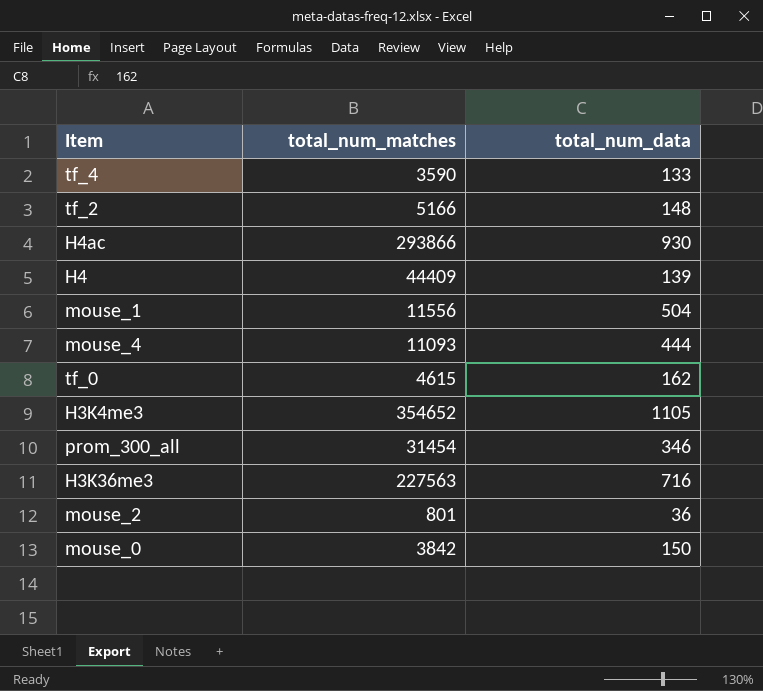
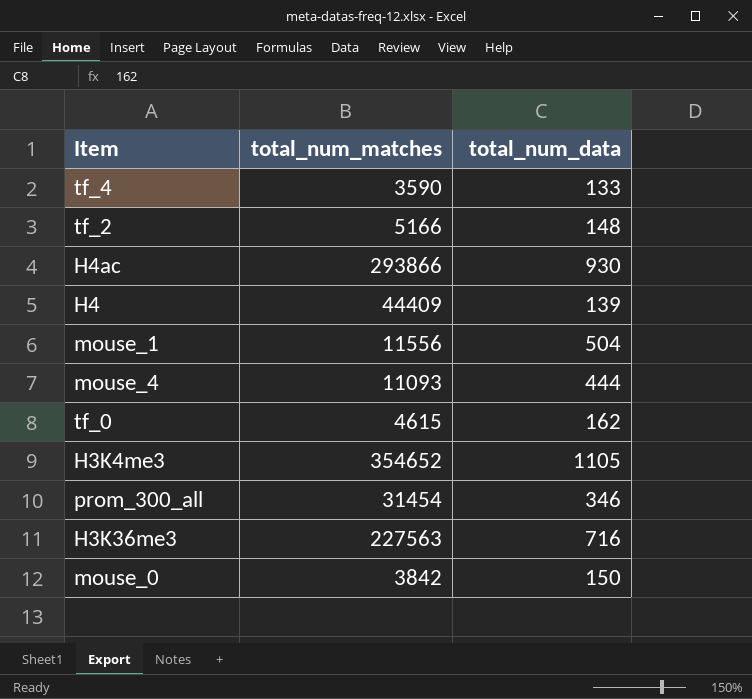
row mouse_2: 801 | 36 -> none

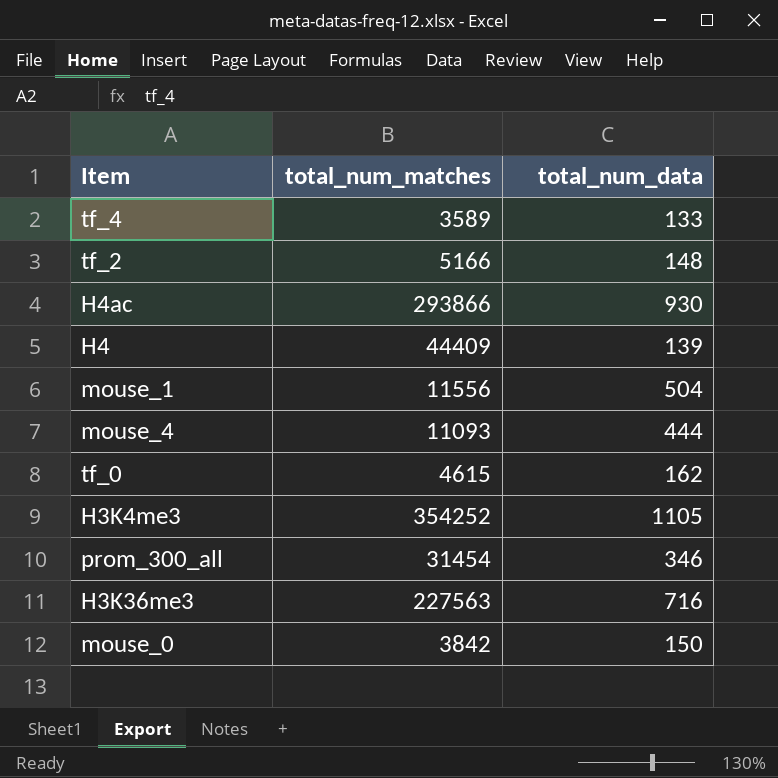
tf_4 | total_num_matches: 3590 -> 3589
H3K4me3 | total_num_matches: 354652 -> 354252

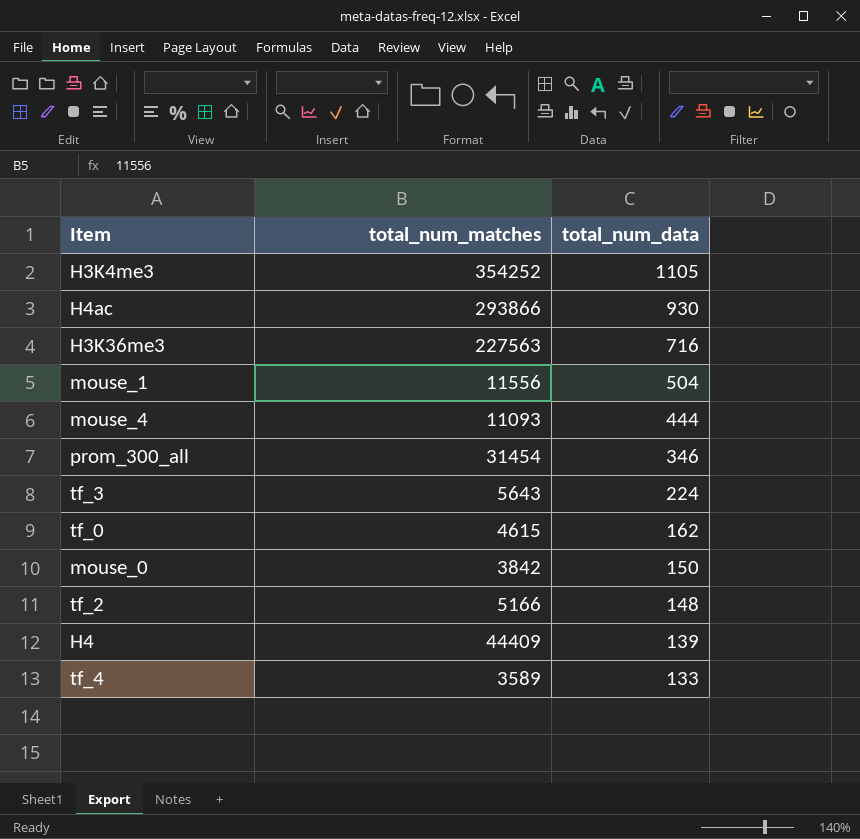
row order: none -> total_num_data descending
row tf_3: none -> 5643 | 224

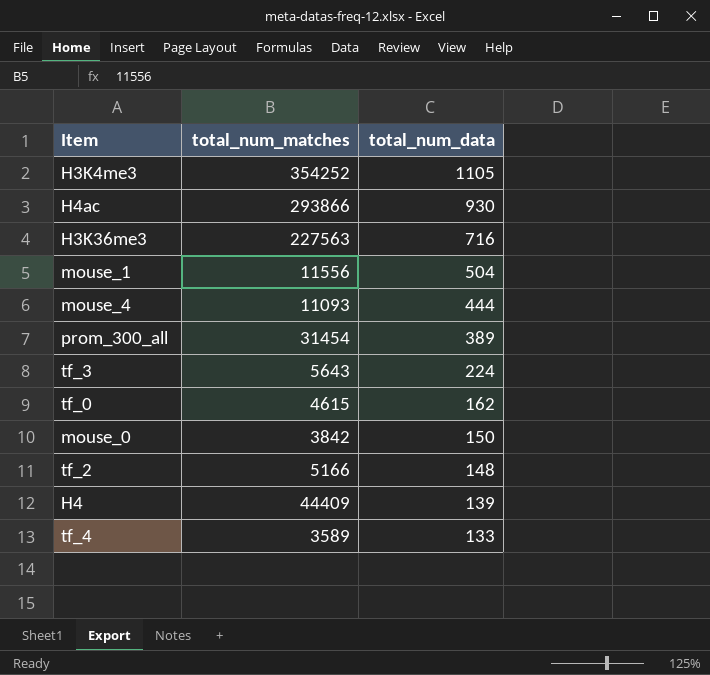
prom_300_all | total_num_data: 346 -> 389

